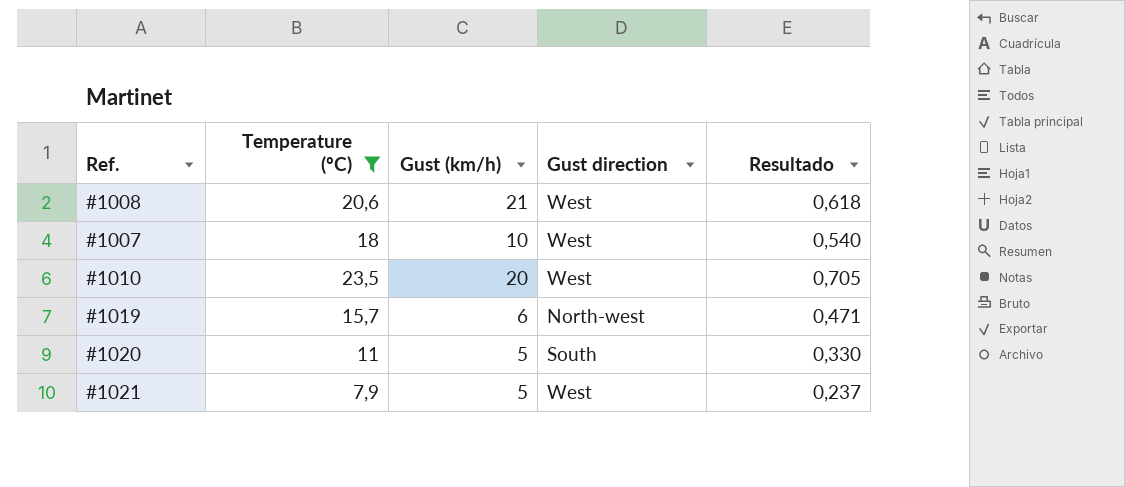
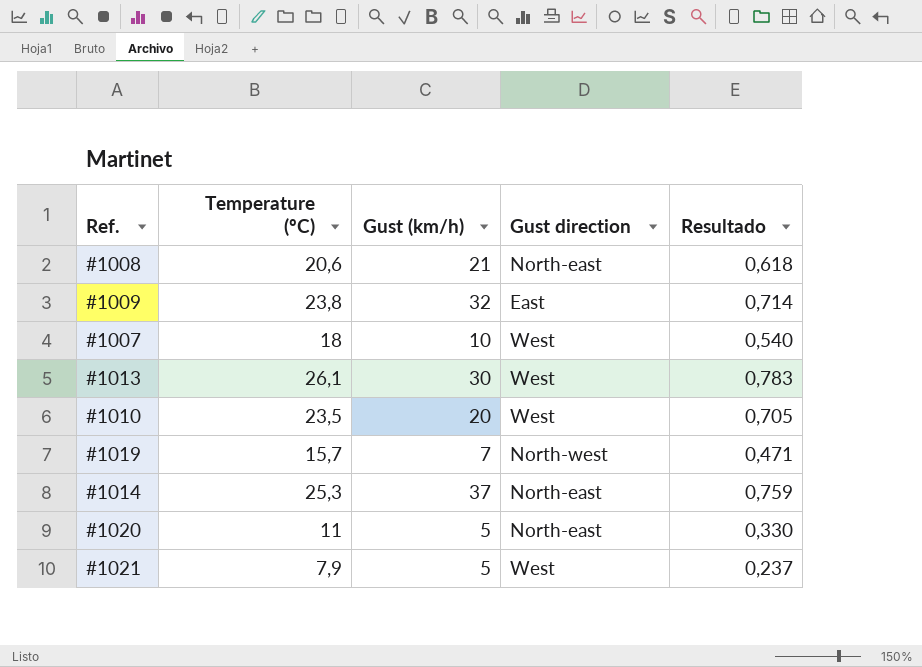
filter: Temperature (ºC) <= 23,5 -> none
#1008 | Gust direction: West -> North-east
#1019 | Gust (km/h): 6 -> 7
#1020 | Gust direction: South -> North-east

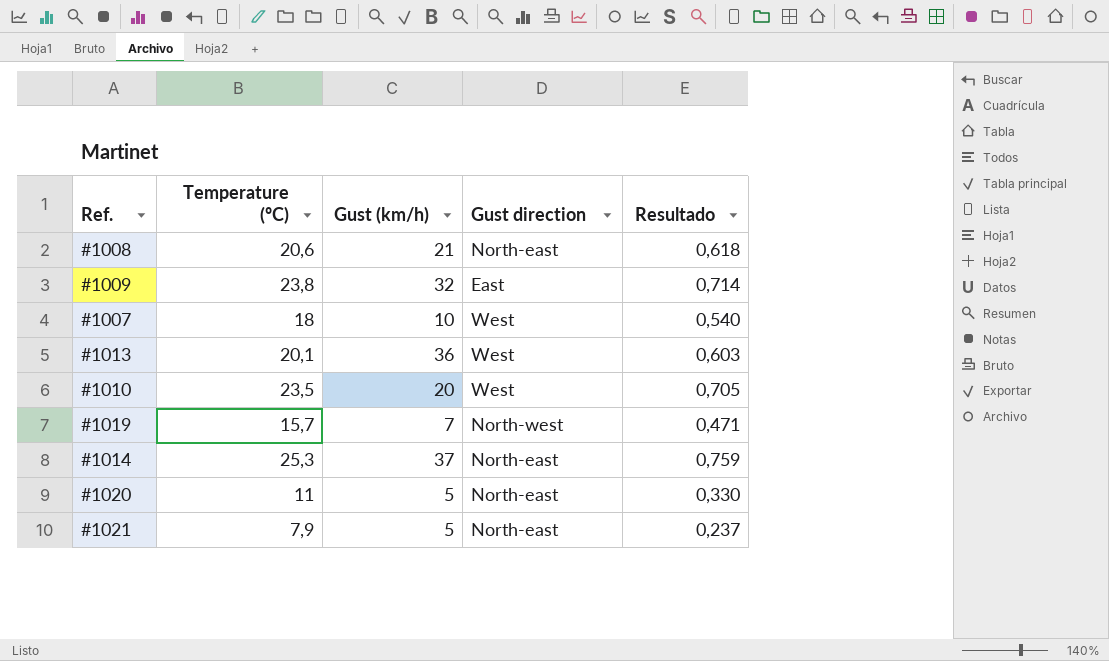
#1013 | Temperature (ºC): 26,1 -> 20,1
#1013 | Gust (km/h): 30 -> 36
#1013 | Resultado: 0,783 -> 0,603
#1021 | Gust direction: West -> North-east

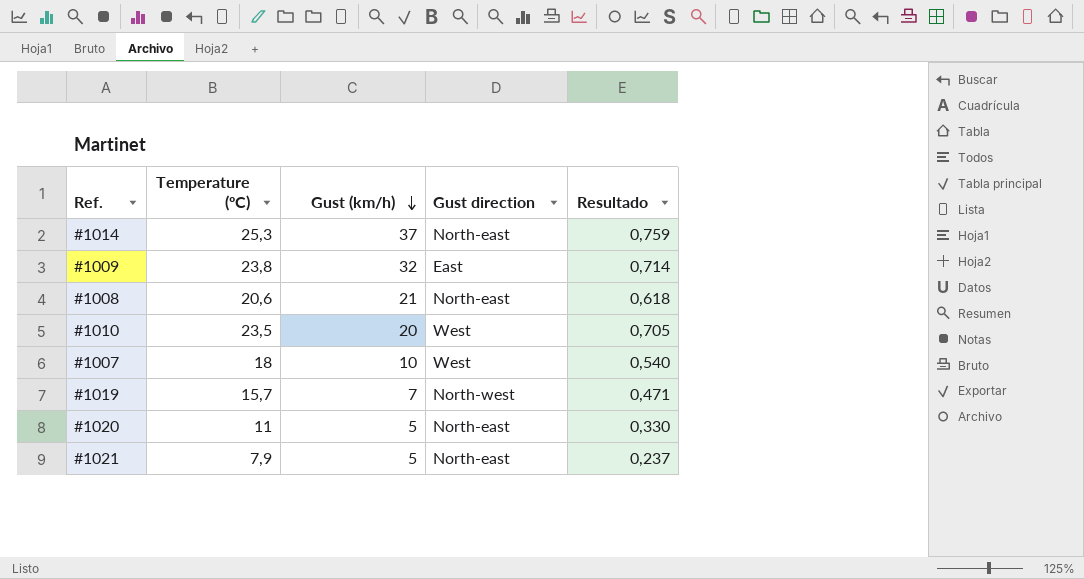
row order: none -> Gust (km/h) descending
row #1013: 20,1 | 36 | West | 0,603 -> none

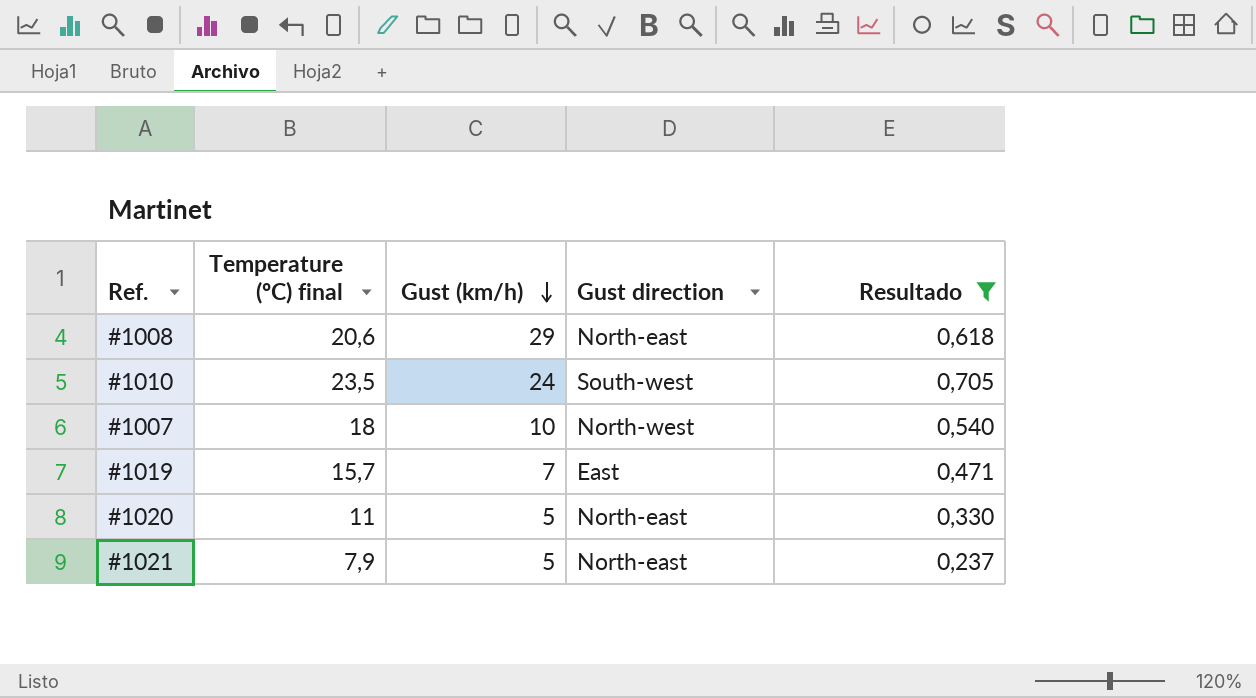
filter: none -> Resultado <= 0,705
column name: Temperature (ºC) -> Temperature (ºC) final
#1008 | Gust (km/h): 21 -> 29
#1010 | Gust (km/h): 20 -> 24
#1010 | Gust direction: West -> South-west
#1007 | Gust direction: West -> North-west
#1019 | Gust direction: North-west -> East

